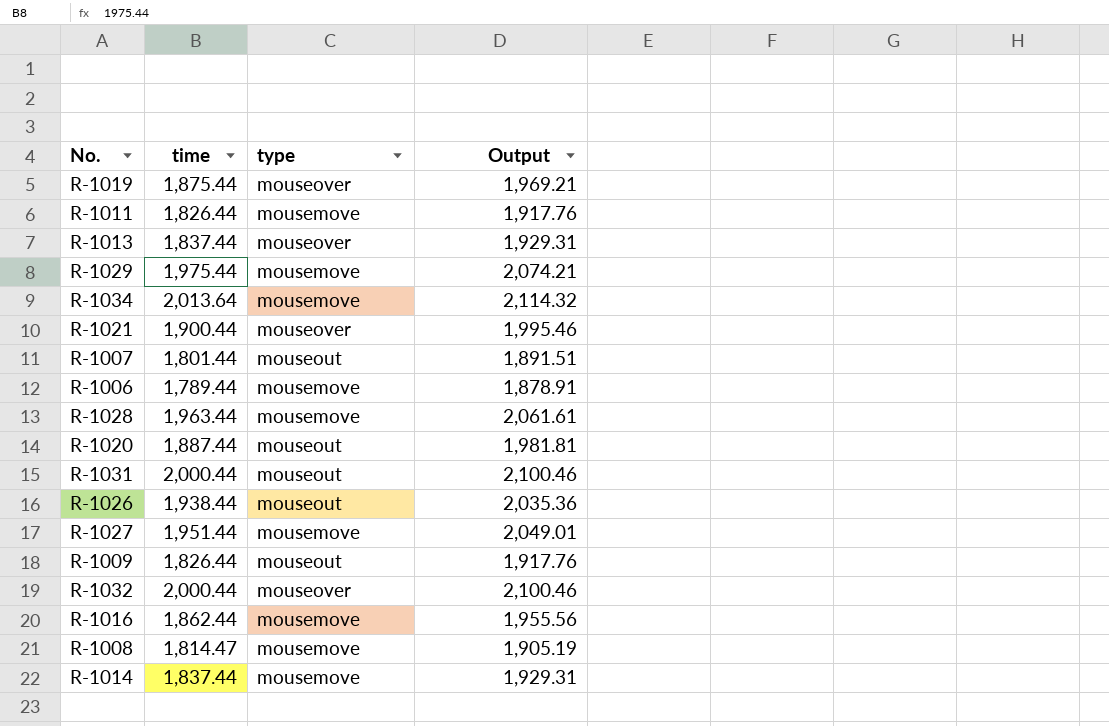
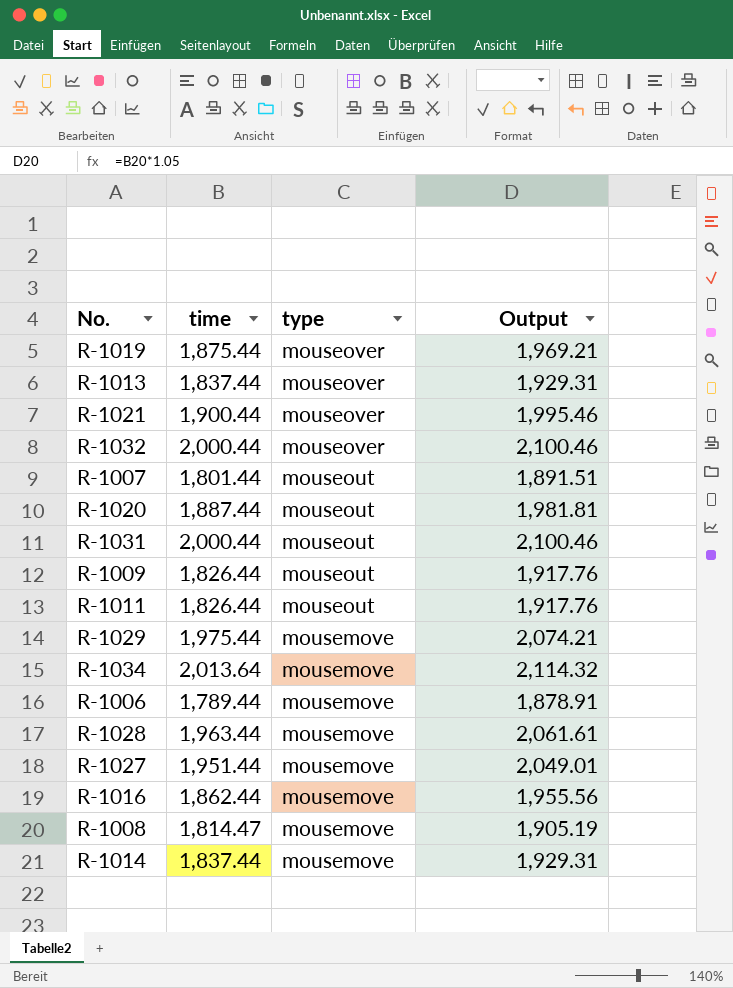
row order: none -> type descending
row R-1026: 1,938.44 | mouseout | 2,035.36 -> none
R-1011 | type: mousemove -> mouseout

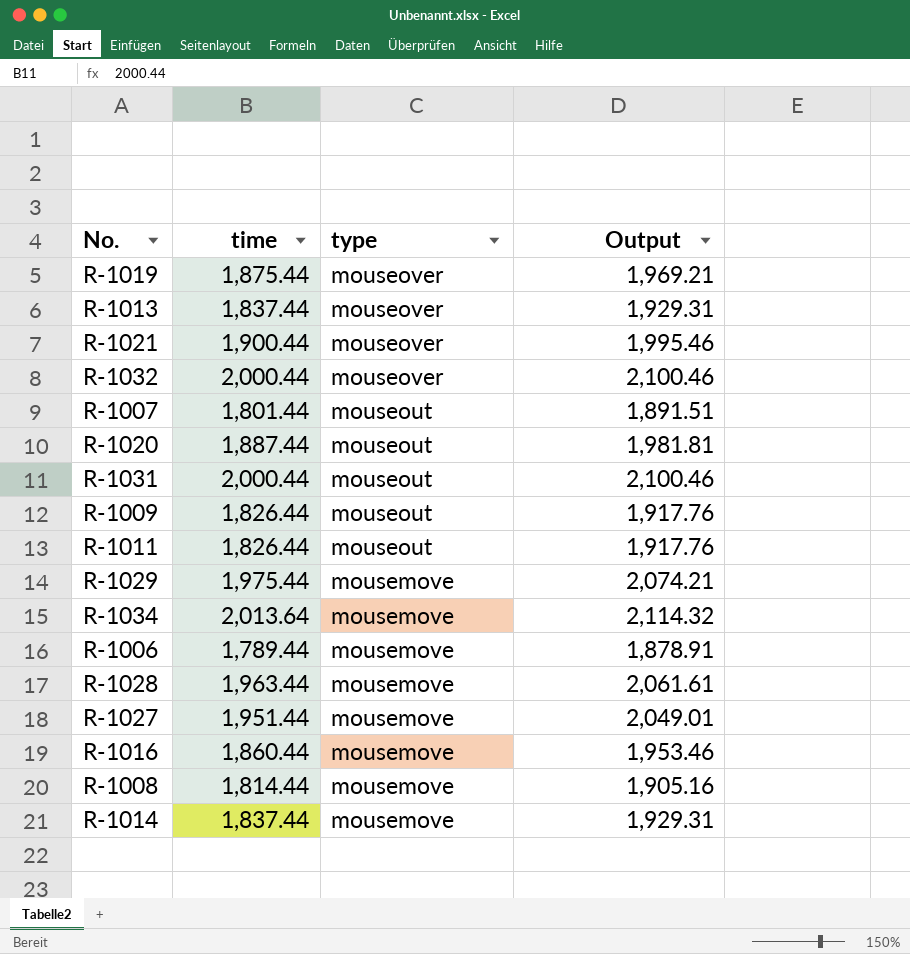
R-1016 | time: 1,862.44 -> 1,860.44
R-1016 | Output: 1,955.56 -> 1,953.46
R-1008 | time: 1,814.47 -> 1,814.44
R-1008 | Output: 1,905.19 -> 1,905.16

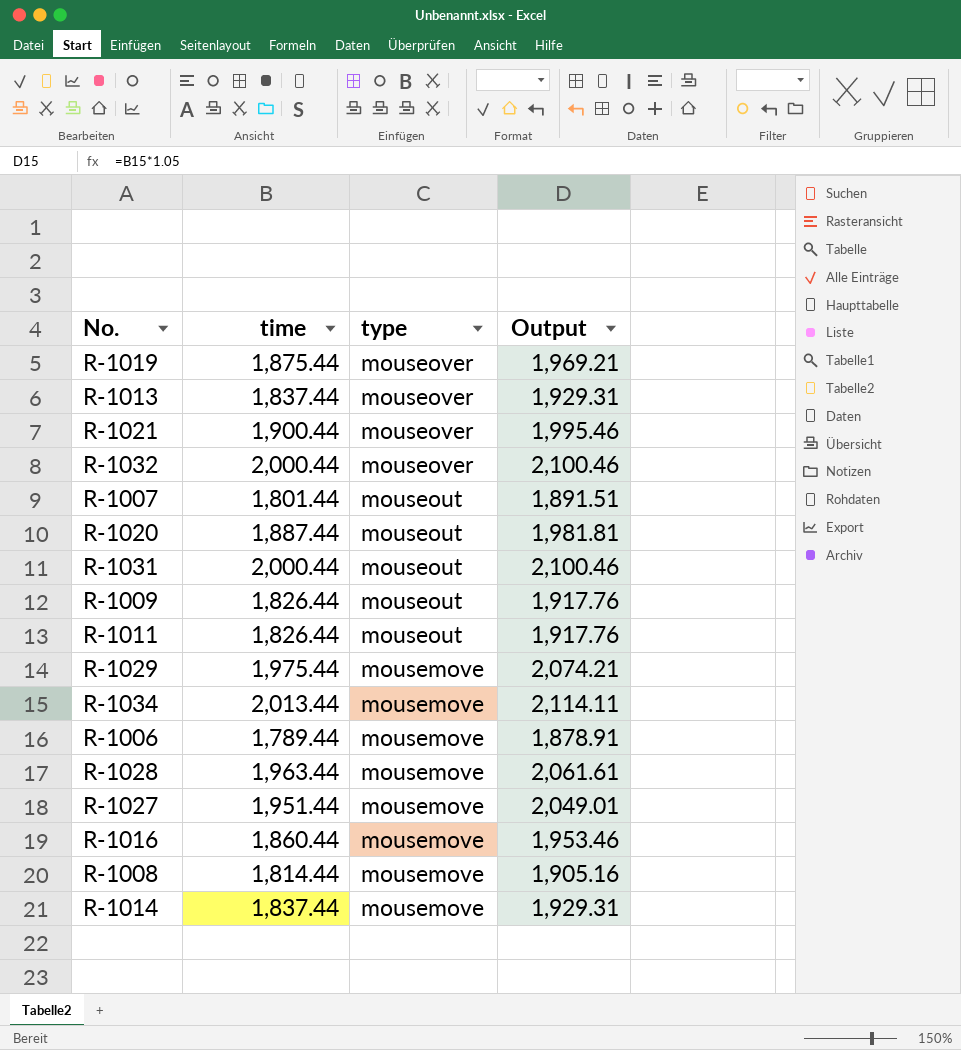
R-1034 | time: 2,013.64 -> 2,013.44
R-1034 | Output: 2,114.32 -> 2,114.11

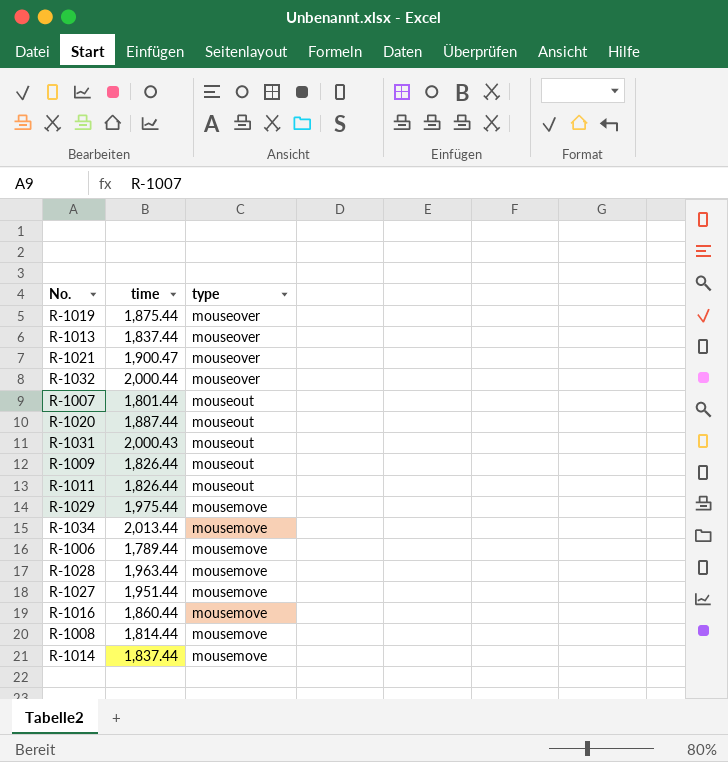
column Output | formula: [time] * 1.05 -> none
R-1021 | time: 1,900.44 -> 1,900.47
R-1031 | time: 2,000.44 -> 2,000.43

